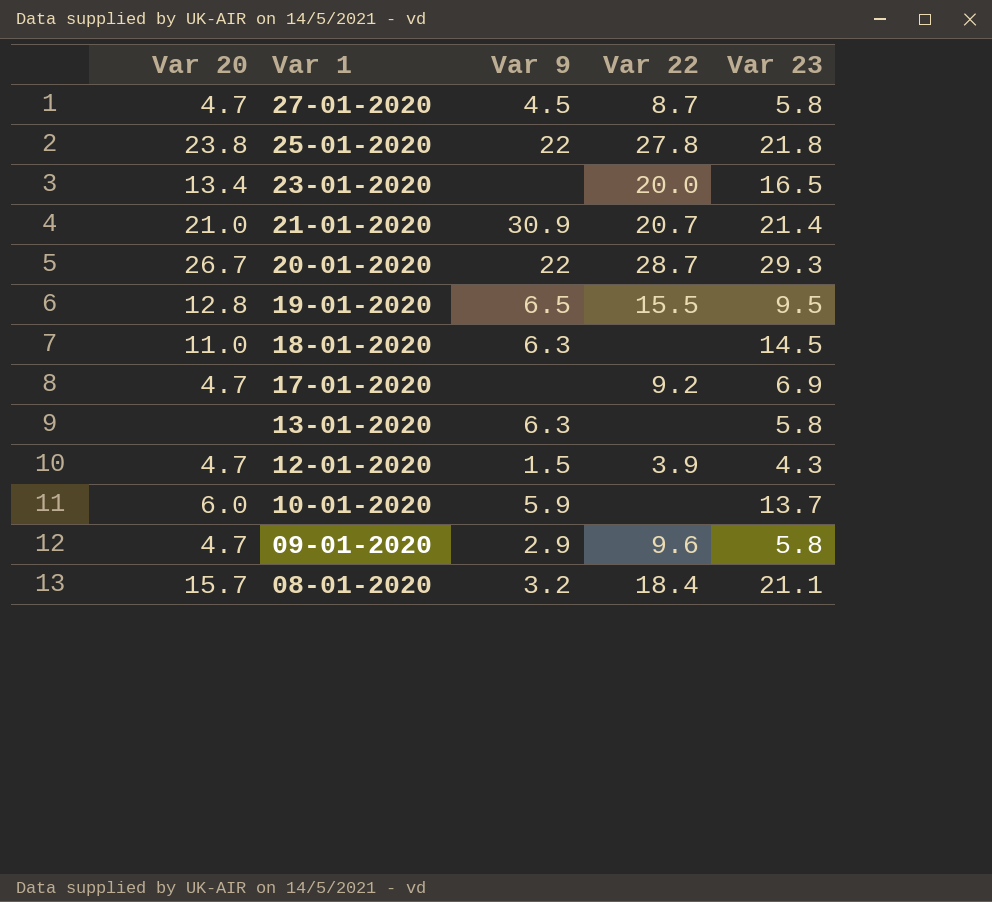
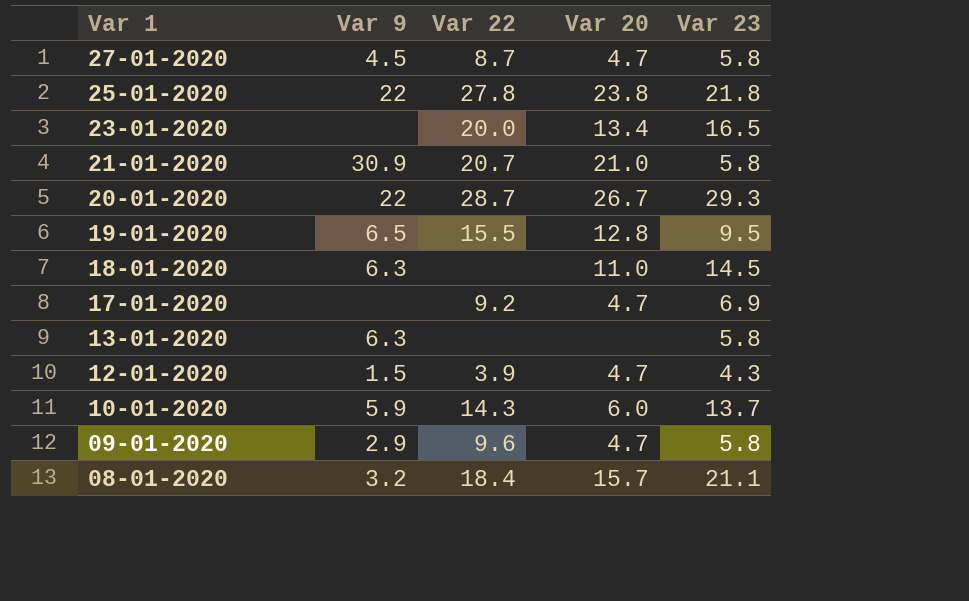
column Var 20 | position: 1 -> 4
21-01-2020 | Var 23: 21.4 -> 5.8
10-01-2020 | Var 22: none -> 14.3

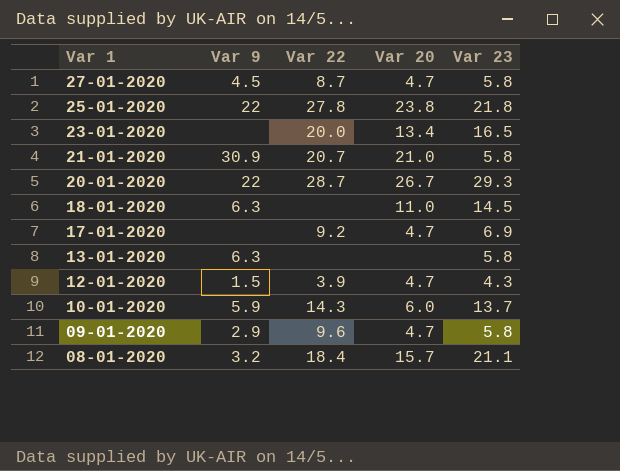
row 19-01-2020: 6.5 | 15.5 | 12.8 | 9.5 -> none

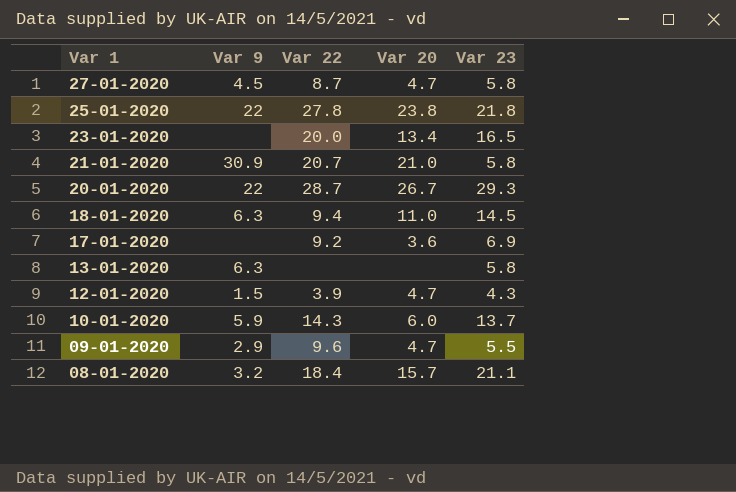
18-01-2020 | Var 22: none -> 9.4
17-01-2020 | Var 20: 4.7 -> 3.6
09-01-2020 | Var 23: 5.8 -> 5.5

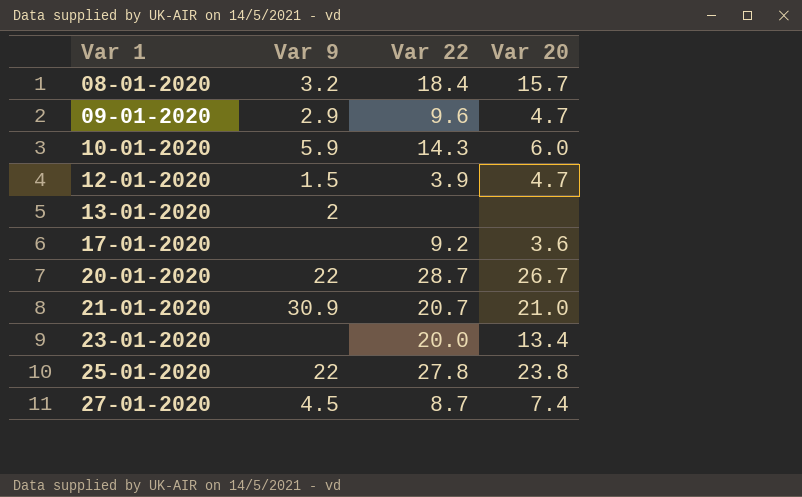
row order: Var 1 descending -> Var 1 ascending
column Var 23 | position: 5 -> none
row 18-01-2020: 6.3 | 9.4 | 11.0 | 14.5 -> none
13-01-2020 | Var 9: 6.3 -> 2
27-01-2020 | Var 20: 4.7 -> 7.4

